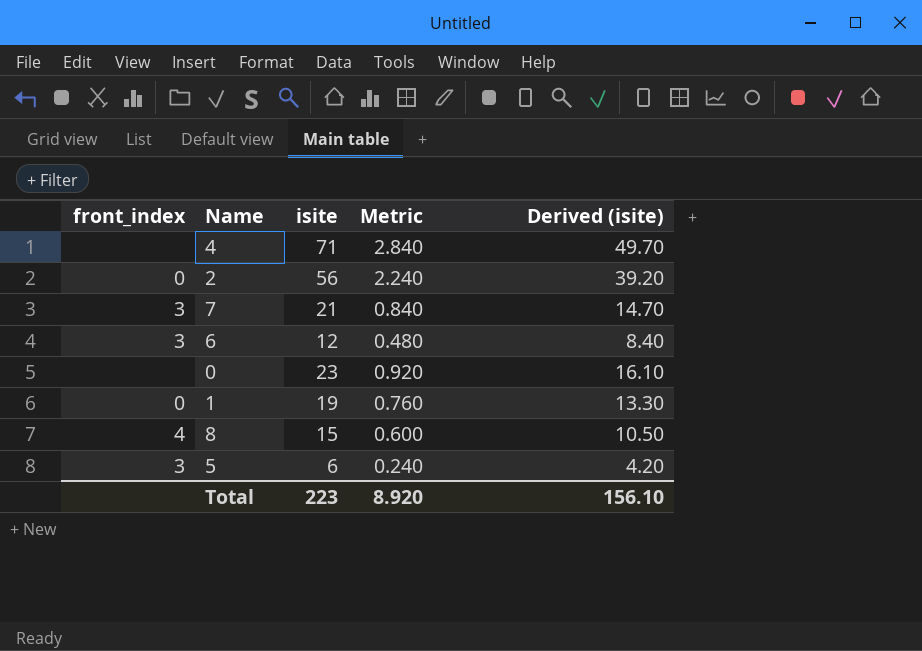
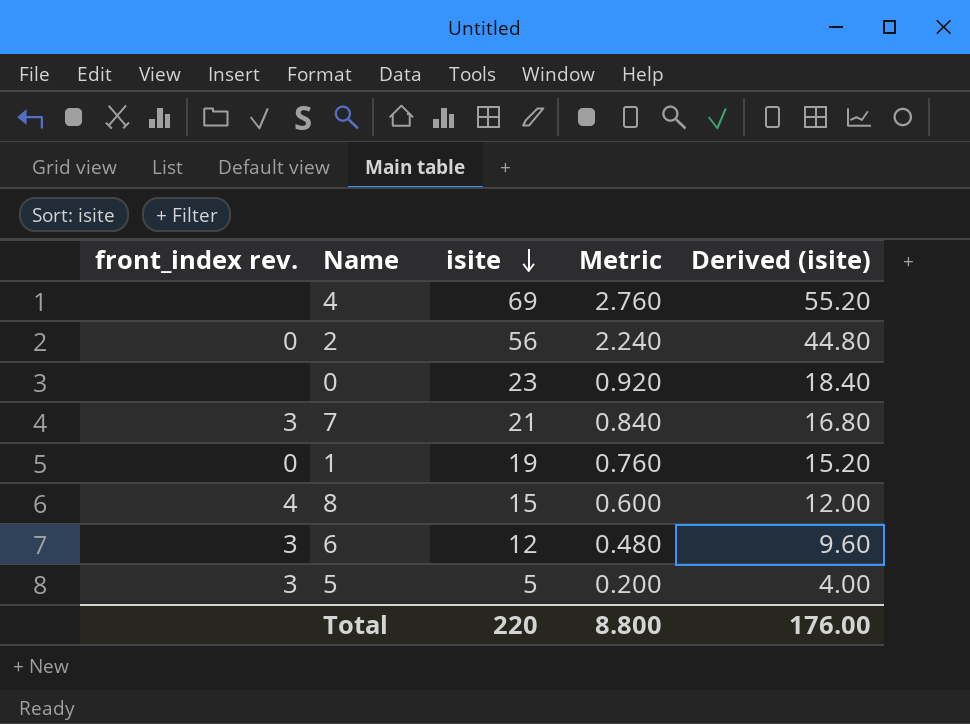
row order: none -> isite descending
column name: front_index -> front_index rev.
column Derived (isite) | formula: [isite] * 0.7 -> [isite] * 0.8
4 | isite: 71 -> 69
4 | Metric: 2.840 -> 2.760
5 | isite: 6 -> 5
5 | Metric: 0.240 -> 0.200
Total | isite: 223 -> 220
Total | Metric: 8.920 -> 8.800
Total | Derived (isite): 156.10 -> 176.00

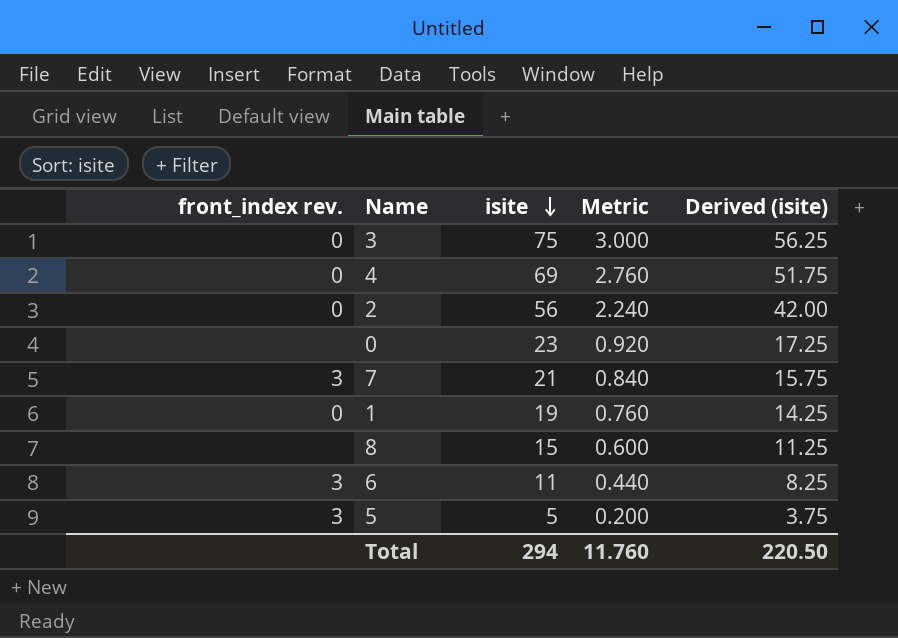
column Derived (isite) | formula: [isite] * 0.8 -> [isite] * 0.75
row 3: none -> 0 | 75 | 3.000 | 56.25
4 | front_index rev.: none -> 0
8 | front_index rev.: 4 -> none
6 | isite: 12 -> 11
6 | Metric: 0.480 -> 0.440
Total | isite: 220 -> 294
Total | Metric: 8.800 -> 11.760
Total | Derived (isite): 176.00 -> 220.50

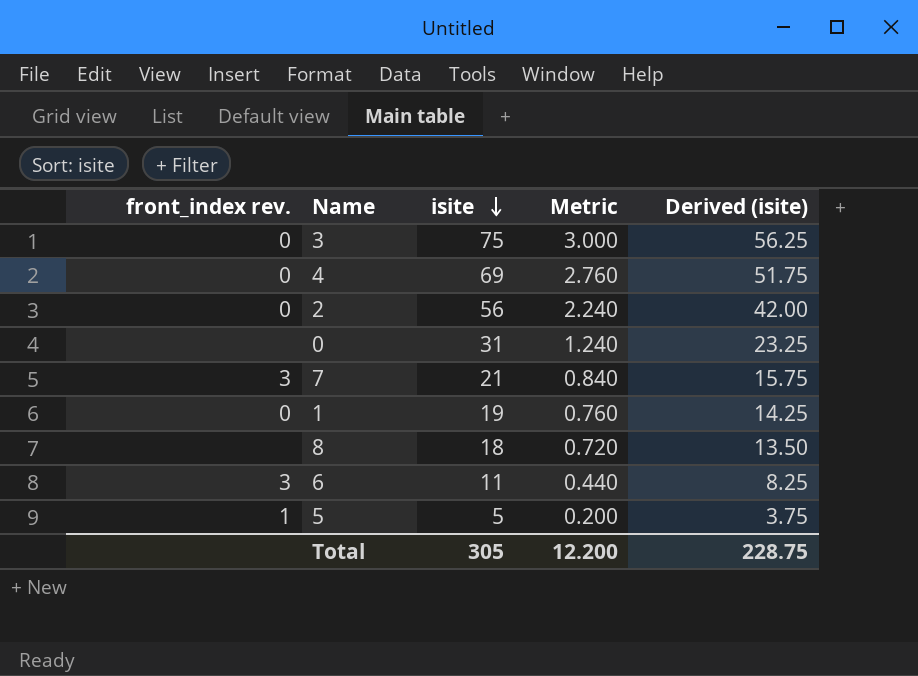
0 | isite: 23 -> 31
0 | Metric: 0.920 -> 1.240
0 | Derived (isite): 17.25 -> 23.25
8 | isite: 15 -> 18
8 | Metric: 0.600 -> 0.720
8 | Derived (isite): 11.25 -> 13.50
5 | front_index rev.: 3 -> 1
Total | isite: 294 -> 305
Total | Metric: 11.760 -> 12.200
Total | Derived (isite): 220.50 -> 228.75

